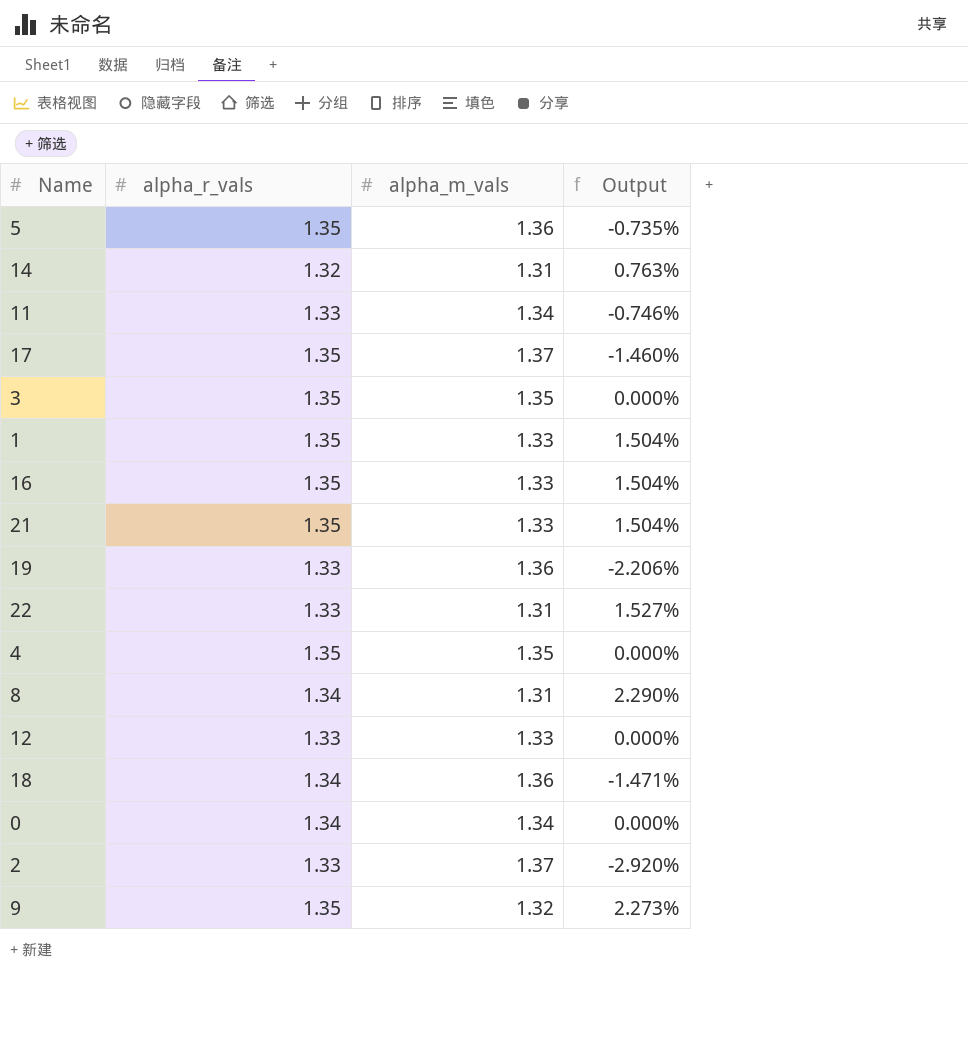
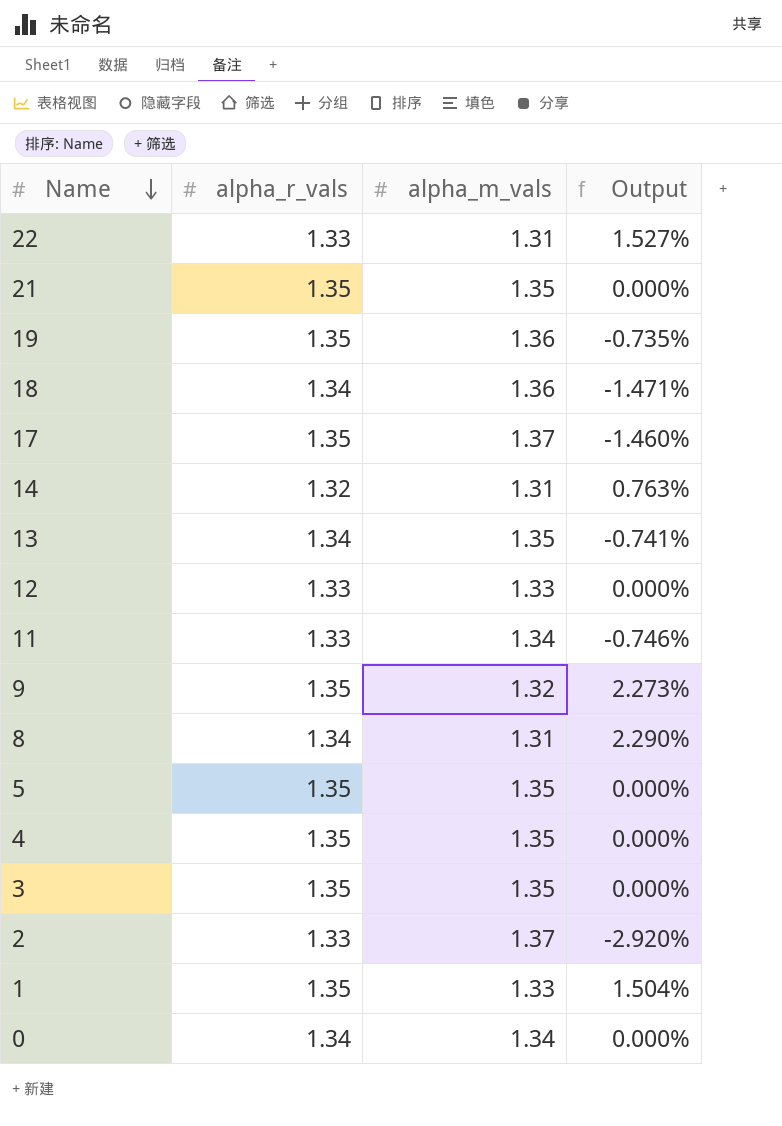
row order: none -> Name descending
row 16: 1.35 | 1.33 | 1.504% -> none
21 | alpha_m_vals: 1.33 -> 1.35
21 | Output: 1.504% -> 0.000%
19 | alpha_r_vals: 1.33 -> 1.35
19 | Output: -2.206% -> -0.735%
row 13: none -> 1.34 | 1.35 | -0.741%
5 | alpha_m_vals: 1.36 -> 1.35
5 | Output: -0.735% -> 0.000%

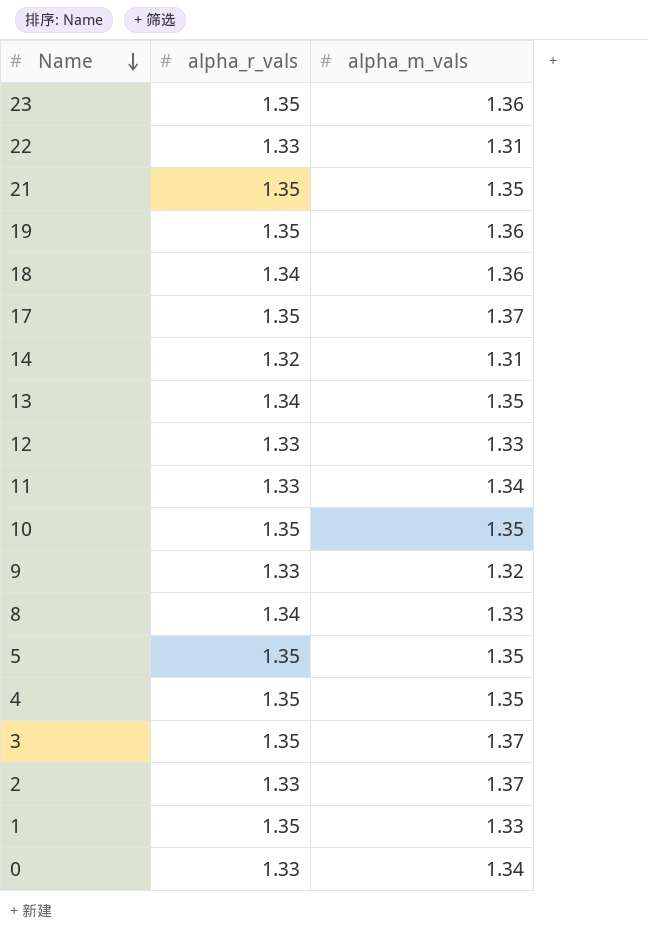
column Output | formula: ([alpha_r_vals] - [alpha_m_vals]) / [alpha_m_vals] -> none
row 23: none -> 1.35 | 1.36
row 10: none -> 1.35 | 1.35
9 | alpha_r_vals: 1.35 -> 1.33
8 | alpha_m_vals: 1.31 -> 1.33
3 | alpha_m_vals: 1.35 -> 1.37
0 | alpha_r_vals: 1.34 -> 1.33

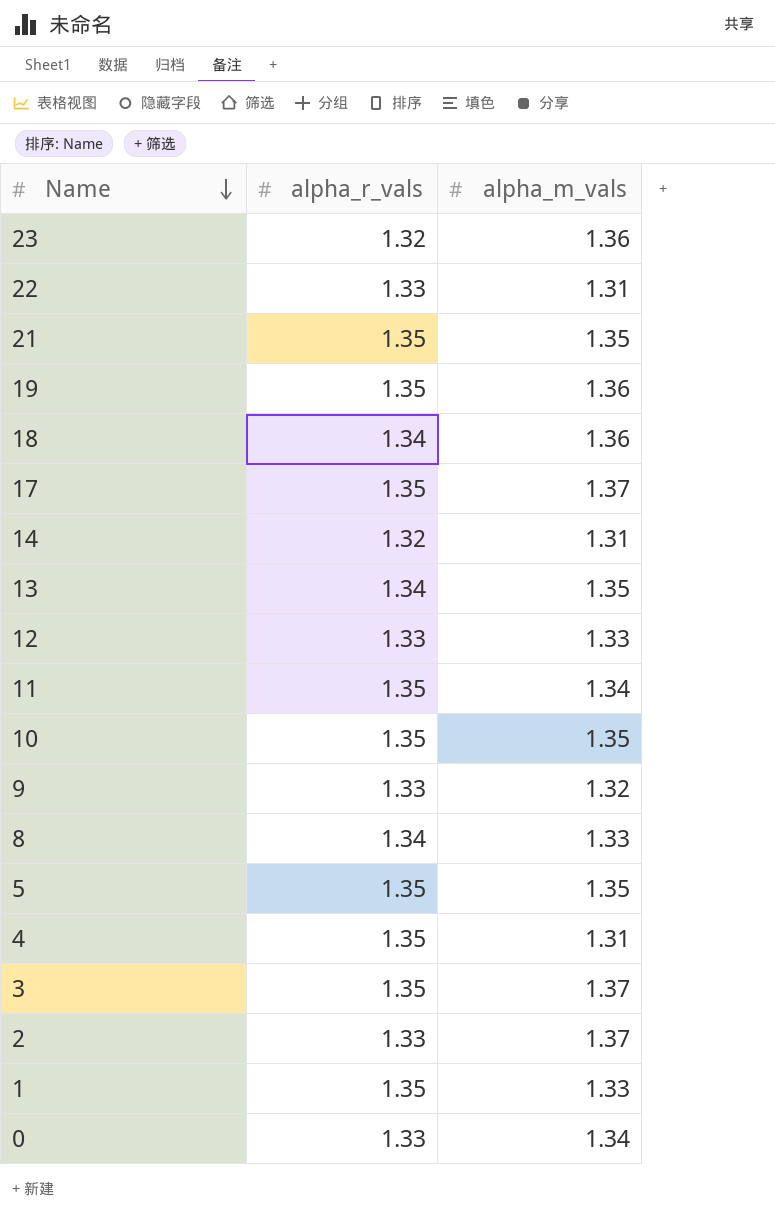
23 | alpha_r_vals: 1.35 -> 1.32
11 | alpha_r_vals: 1.33 -> 1.35
4 | alpha_m_vals: 1.35 -> 1.31

